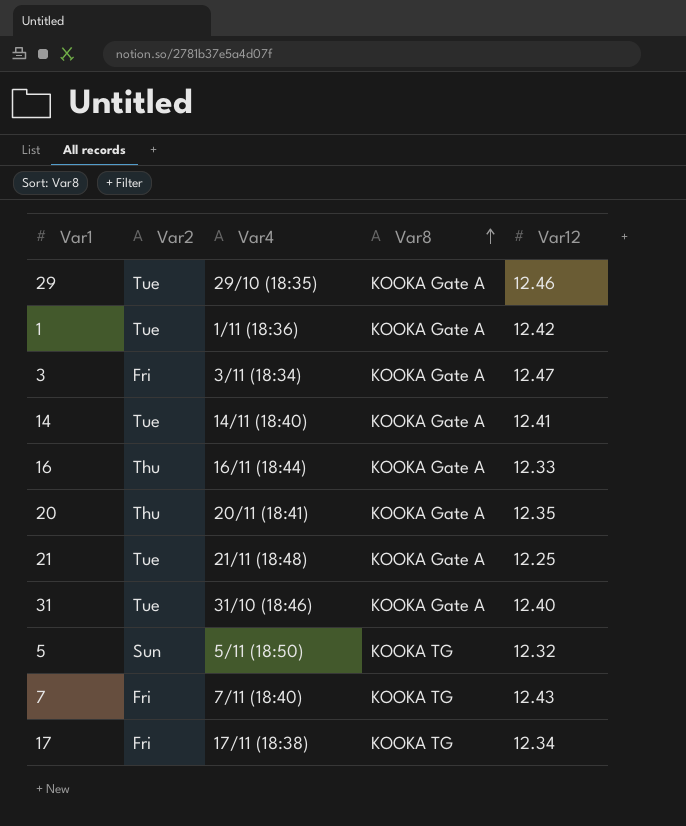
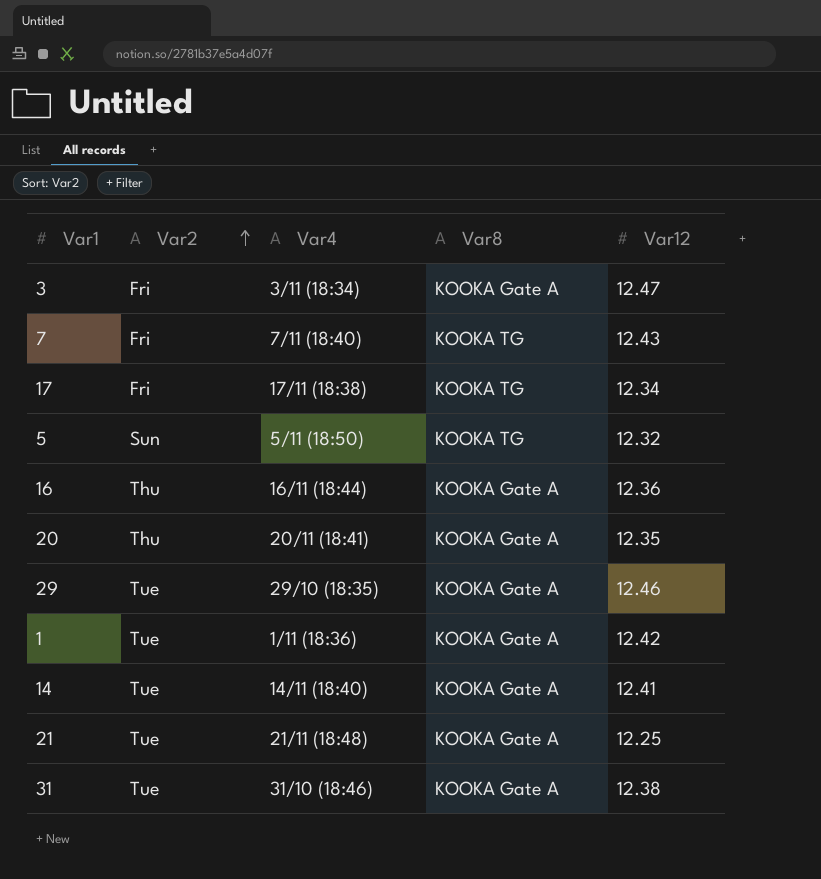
row order: Var8 ascending -> Var2 ascending
16 | Var12: 12.33 -> 12.36
31 | Var12: 12.40 -> 12.38

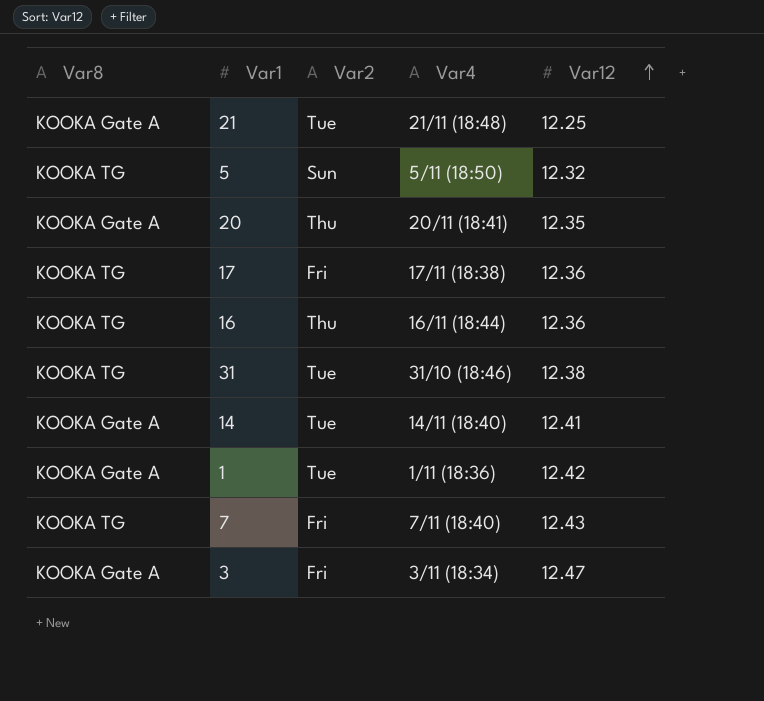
row order: Var2 ascending -> Var12 ascending
column Var8 | position: 4 -> 1
row 29: Tue | 29/10 (18:35) | KOOKA Gate A | 12.46 -> none
17 | Var12: 12.34 -> 12.36
16 | Var8: KOOKA Gate A -> KOOKA TG
31 | Var8: KOOKA Gate A -> KOOKA TG

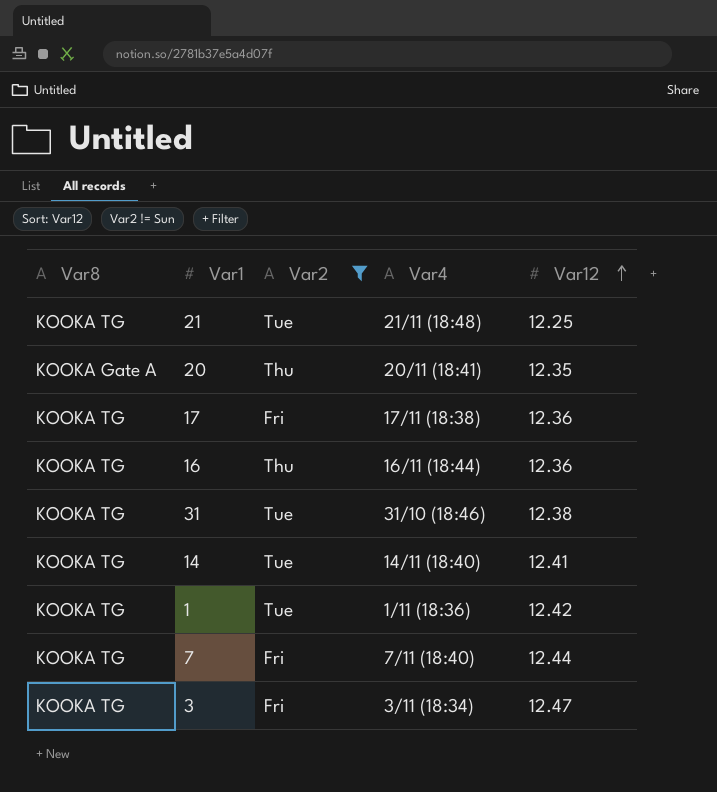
filter: none -> Var2 != Sun
21 | Var8: KOOKA Gate A -> KOOKA TG
14 | Var8: KOOKA Gate A -> KOOKA TG
1 | Var8: KOOKA Gate A -> KOOKA TG
7 | Var12: 12.43 -> 12.44
3 | Var8: KOOKA Gate A -> KOOKA TG

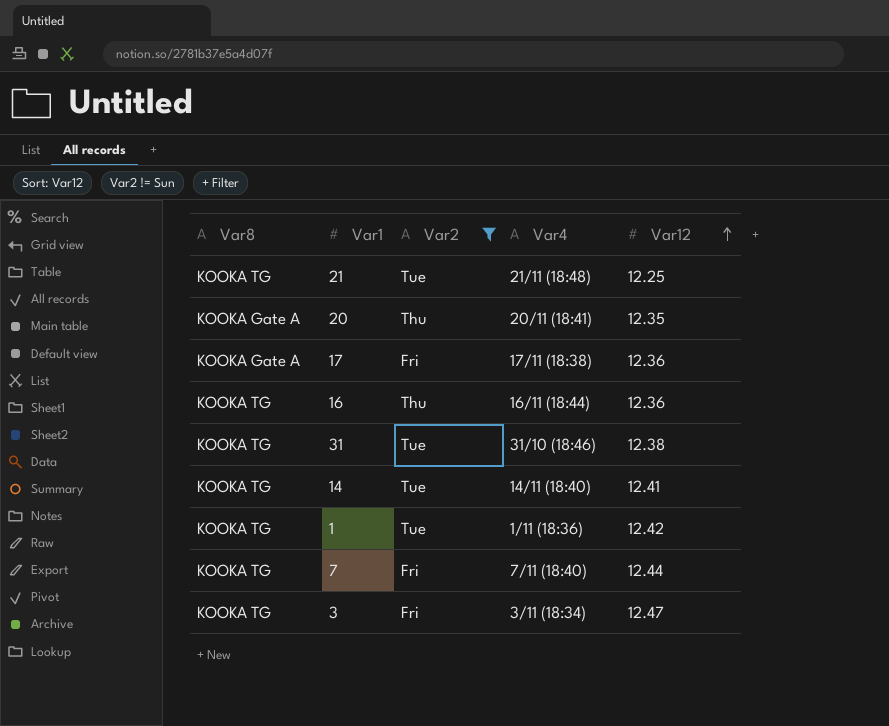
17 | Var8: KOOKA TG -> KOOKA Gate A

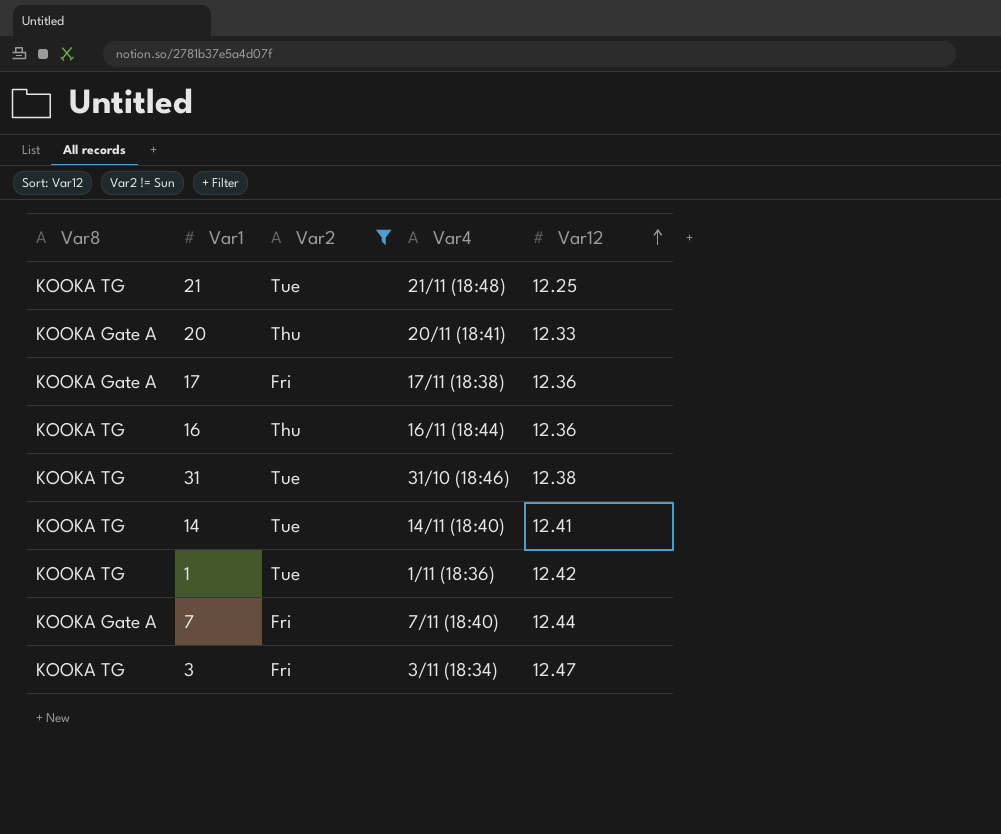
20 | Var12: 12.35 -> 12.33
7 | Var8: KOOKA TG -> KOOKA Gate A

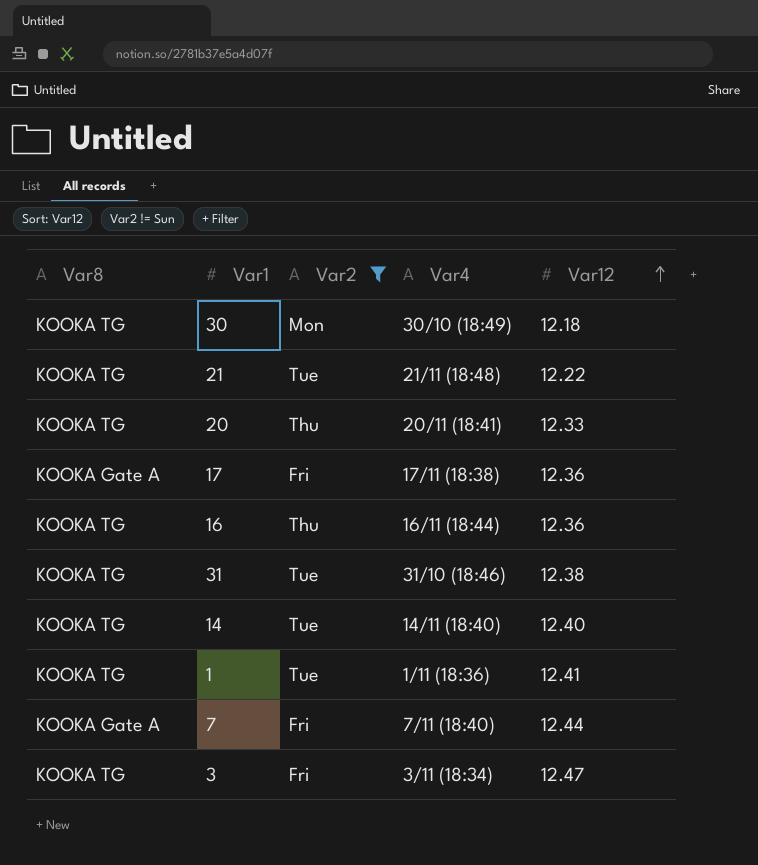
row 30: none -> KOOKA TG | Mon | 30/10 (18:49) | 12.18
21 | Var12: 12.25 -> 12.22
20 | Var8: KOOKA Gate A -> KOOKA TG
14 | Var12: 12.41 -> 12.40
1 | Var12: 12.42 -> 12.41

